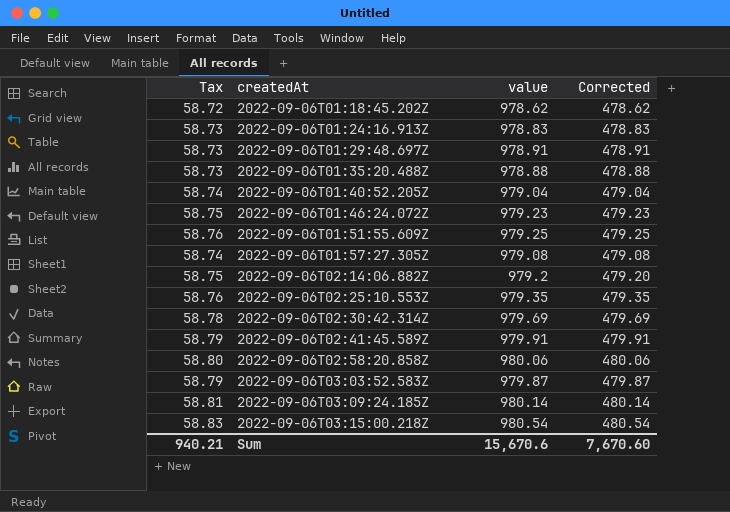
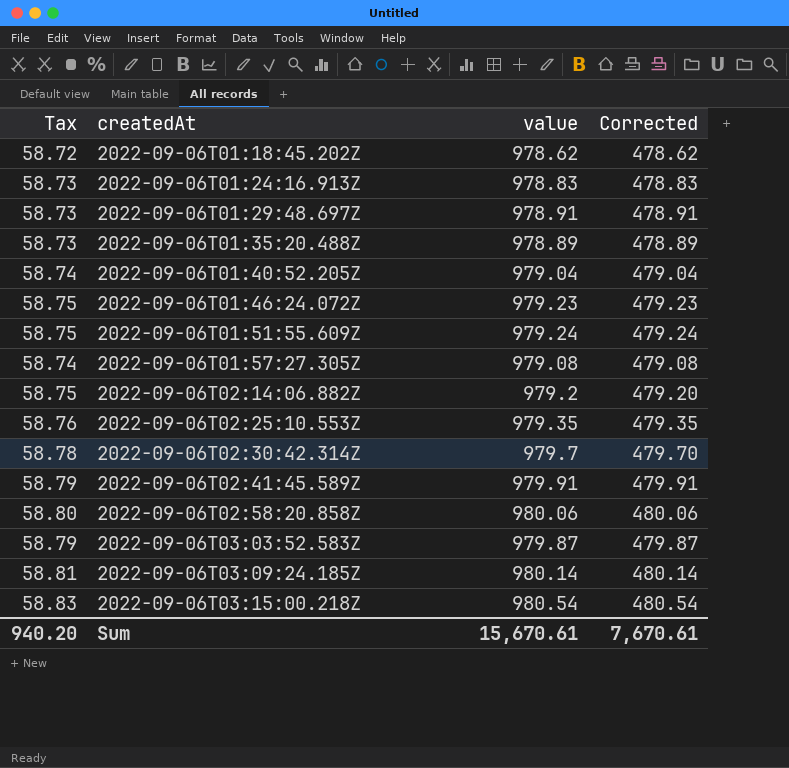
2022-09-06T01:35:20.488Z | value: 978.88 -> 978.89
2022-09-06T01:35:20.488Z | Corrected: 478.88 -> 478.89
2022-09-06T01:51:55.609Z | Tax: 58.76 -> 58.75
2022-09-06T01:51:55.609Z | value: 979.25 -> 979.24
2022-09-06T01:51:55.609Z | Corrected: 479.25 -> 479.24
2022-09-06T02:30:42.314Z | value: 979.69 -> 979.7
2022-09-06T02:30:42.314Z | Corrected: 479.69 -> 479.70
Sum | Tax: 940.21 -> 940.20
Sum | value: 15,670.6 -> 15,670.61
Sum | Corrected: 7,670.60 -> 7,670.61

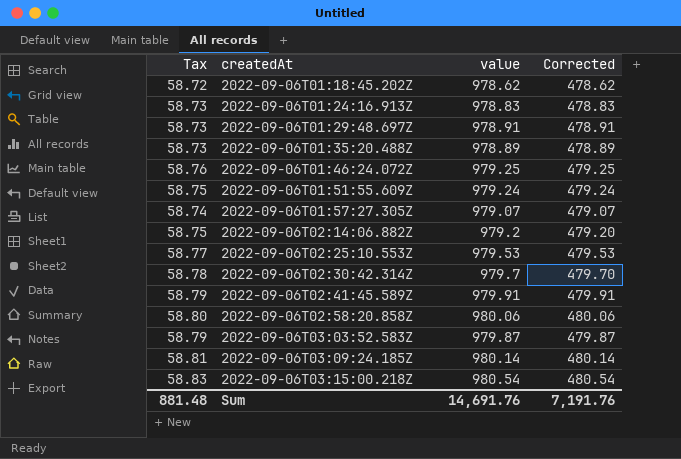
row 2022-09-06T01:40:52.205Z: 58.74 | 979.04 | 479.04 -> none
2022-09-06T01:46:24.072Z | Tax: 58.75 -> 58.76
2022-09-06T01:46:24.072Z | value: 979.23 -> 979.25
2022-09-06T01:46:24.072Z | Corrected: 479.23 -> 479.25
2022-09-06T01:57:27.305Z | value: 979.08 -> 979.07
2022-09-06T01:57:27.305Z | Corrected: 479.08 -> 479.07
2022-09-06T02:25:10.553Z | Tax: 58.76 -> 58.77
2022-09-06T02:25:10.553Z | value: 979.35 -> 979.53
2022-09-06T02:25:10.553Z | Corrected: 479.35 -> 479.53
Sum | Tax: 940.20 -> 881.48
Sum | value: 15,670.61 -> 14,691.76
Sum | Corrected: 7,670.61 -> 7,191.76

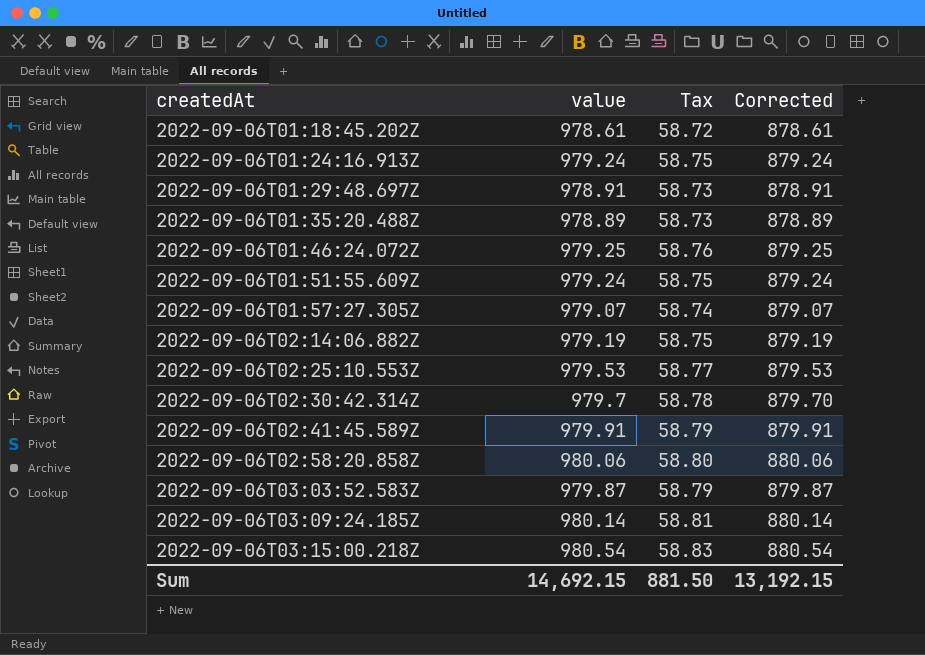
column Tax | position: 1 -> 3
column Corrected | formula: [value] - 500 -> [value] - 100
2022-09-06T01:18:45.202Z | value: 978.62 -> 978.61
2022-09-06T01:24:16.913Z | value: 978.83 -> 979.24
2022-09-06T01:24:16.913Z | Tax: 58.73 -> 58.75
2022-09-06T02:14:06.882Z | value: 979.2 -> 979.19
Sum | value: 14,691.76 -> 14,692.15
Sum | Tax: 881.48 -> 881.50
Sum | Corrected: 7,191.76 -> 13,192.15

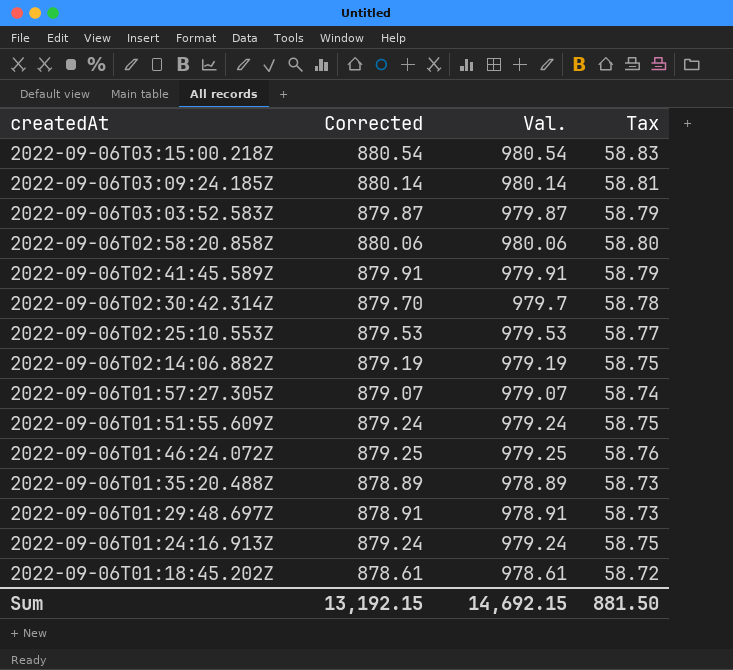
row order: createdAt ascending -> createdAt descending
column Corrected | position: 4 -> 2
column name: value -> Val.

